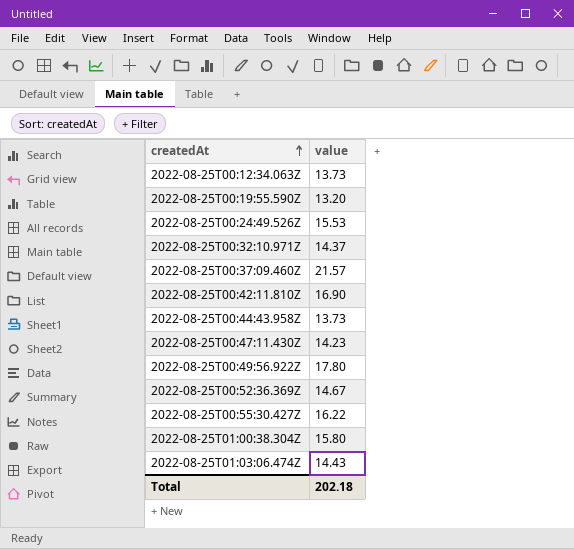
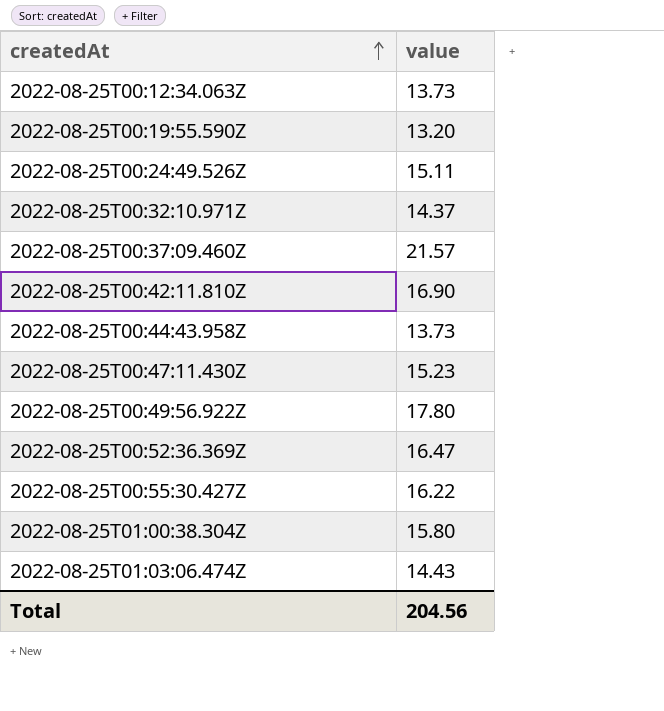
2022-08-25T00:24:49.526Z | value: 15.53 -> 15.11
2022-08-25T00:47:11.430Z | value: 14.23 -> 15.23
2022-08-25T00:52:36.369Z | value: 14.67 -> 16.47
Total | value: 202.18 -> 204.56

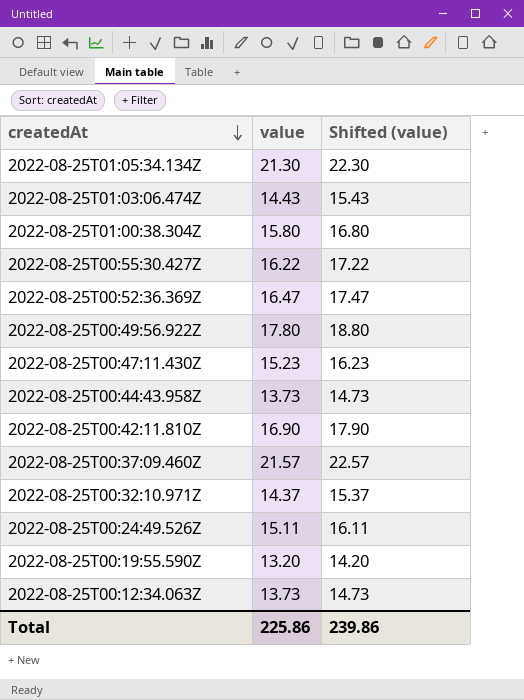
row order: createdAt ascending -> createdAt descending
column Shifted (value) | formula: none -> [value] + 1
row 2022-08-25T01:05:34.134Z: none -> 21.30 | 22.30
Total | value: 204.56 -> 225.86

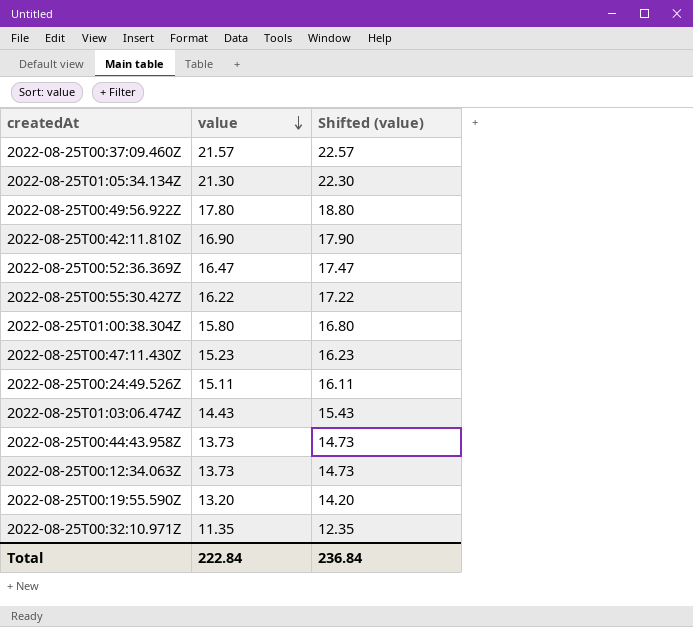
row order: createdAt descending -> value descending
2022-08-25T00:32:10.971Z | value: 14.37 -> 11.35
2022-08-25T00:32:10.971Z | Shifted (value): 15.37 -> 12.35
Total | value: 225.86 -> 222.84
Total | Shifted (value): 239.86 -> 236.84

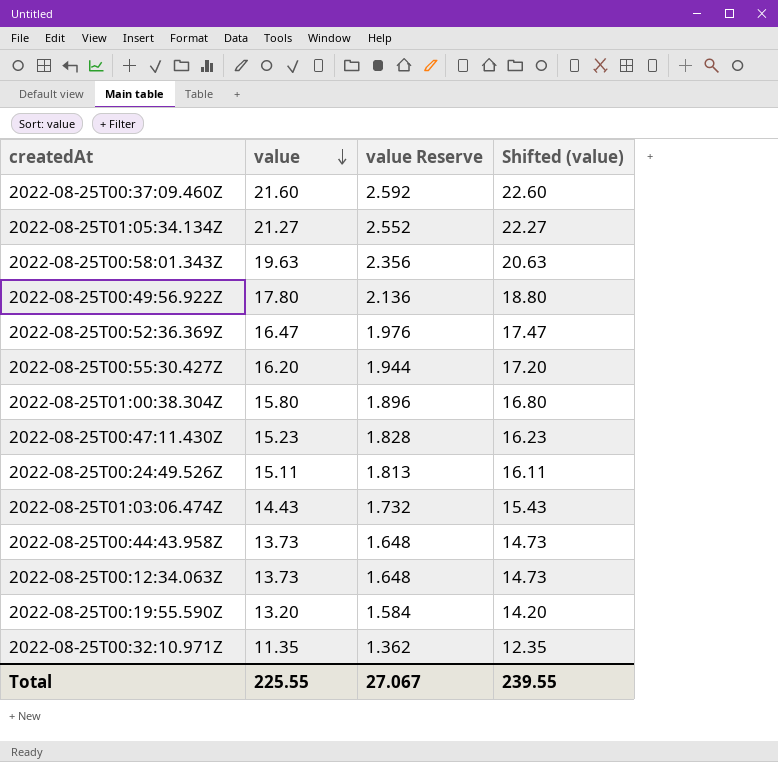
column value Reserve | formula: none -> [value] * 0.12
row 2022-08-25T00:42:11.810Z: 16.90 | 17.90 -> none
2022-08-25T00:37:09.460Z | value: 21.57 -> 21.60
2022-08-25T00:37:09.460Z | Shifted (value): 22.57 -> 22.60
2022-08-25T01:05:34.134Z | value: 21.30 -> 21.27
2022-08-25T01:05:34.134Z | Shifted (value): 22.30 -> 22.27
row 2022-08-25T00:58:01.343Z: none -> 19.63 | 2.356 | 20.63
2022-08-25T00:55:30.427Z | value: 16.22 -> 16.20
2022-08-25T00:55:30.427Z | Shifted (value): 17.22 -> 17.20
Total | value: 222.84 -> 225.55
Total | Shifted (value): 236.84 -> 239.55

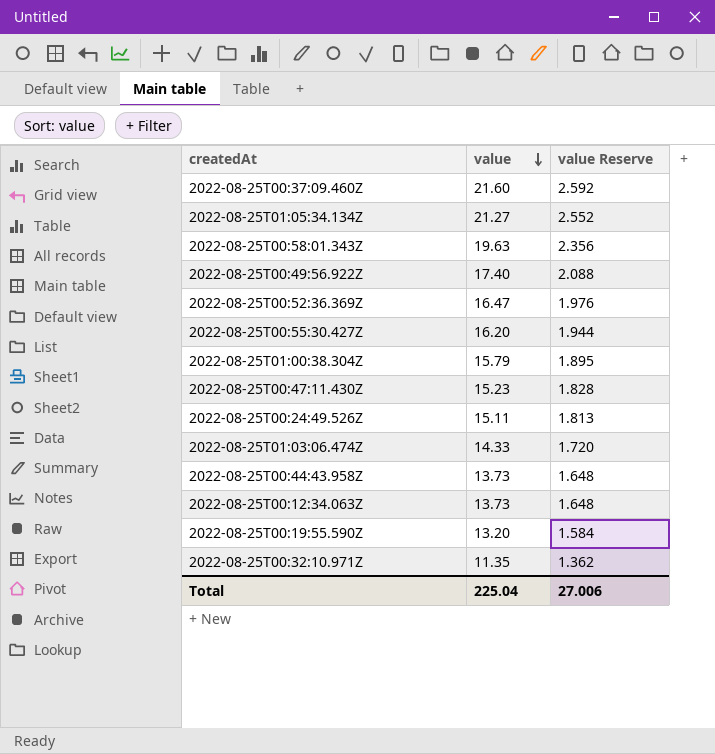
column Shifted (value) | formula: [value] + 1 -> none
2022-08-25T00:49:56.922Z | value: 17.80 -> 17.40
2022-08-25T00:49:56.922Z | value Reserve: 2.136 -> 2.088
2022-08-25T01:00:38.304Z | value: 15.80 -> 15.79
2022-08-25T01:00:38.304Z | value Reserve: 1.896 -> 1.895
2022-08-25T01:03:06.474Z | value: 14.43 -> 14.33
2022-08-25T01:03:06.474Z | value Reserve: 1.732 -> 1.720
Total | value: 225.55 -> 225.04
Total | value Reserve: 27.067 -> 27.006

